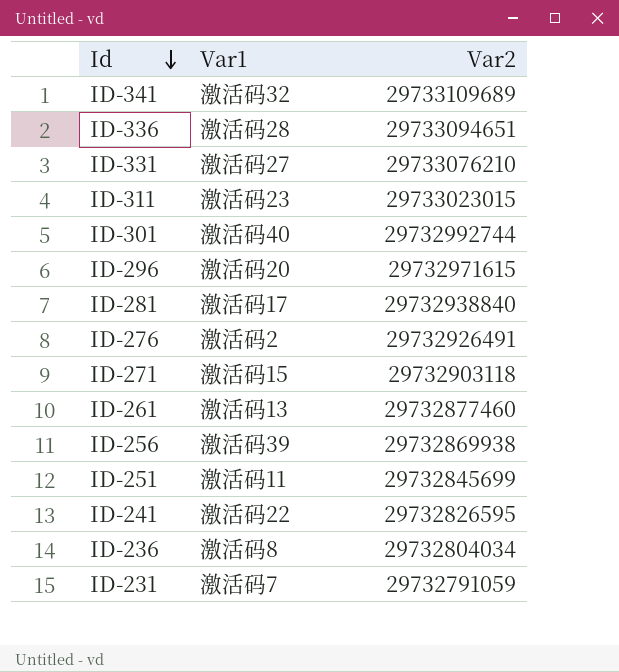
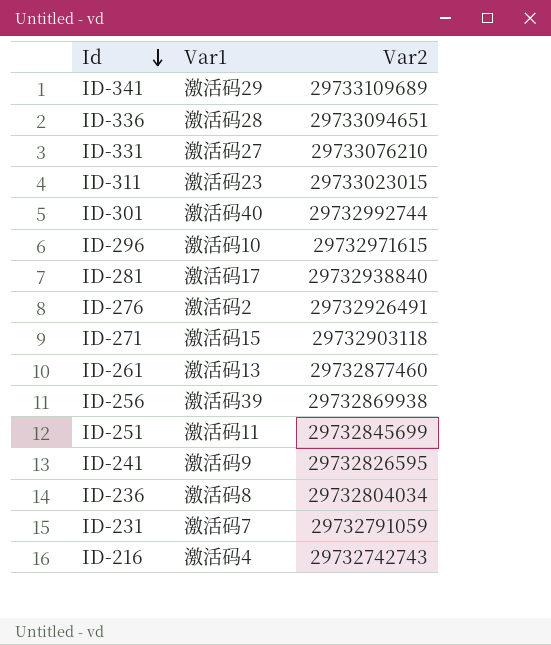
ID-341 | Var1: 激活码32 -> 激活码29
ID-296 | Var1: 激活码20 -> 激活码10
ID-241 | Var1: 激活码22 -> 激活码9
row ID-216: none -> 激活码4 | 29732742743

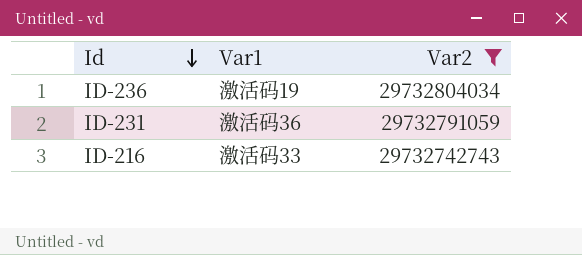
filter: none -> Var2 <= 29732804034
ID-236 | Var1: 激活码8 -> 激活码19
ID-231 | Var1: 激活码7 -> 激活码36
ID-216 | Var1: 激活码4 -> 激活码33

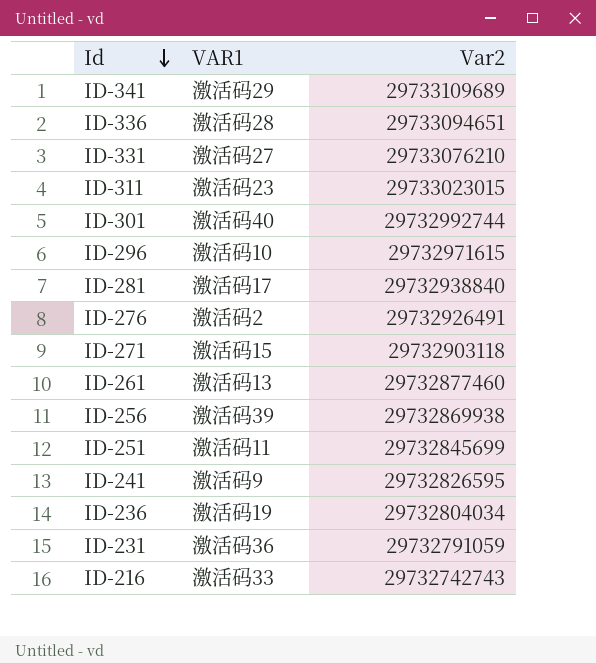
filter: Var2 <= 29732804034 -> none
column name: Var1 -> VAR1

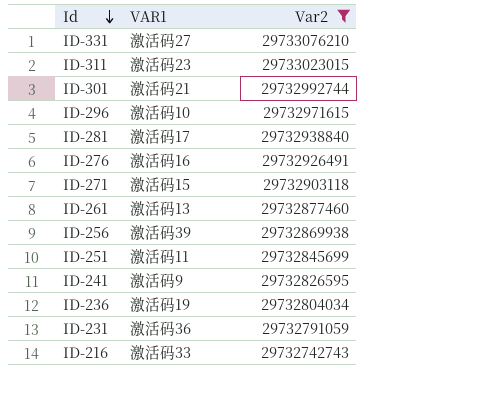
filter: none -> Var2 <= 29733076210
ID-301 | VAR1: 激活码40 -> 激活码21
ID-276 | VAR1: 激活码2 -> 激活码16

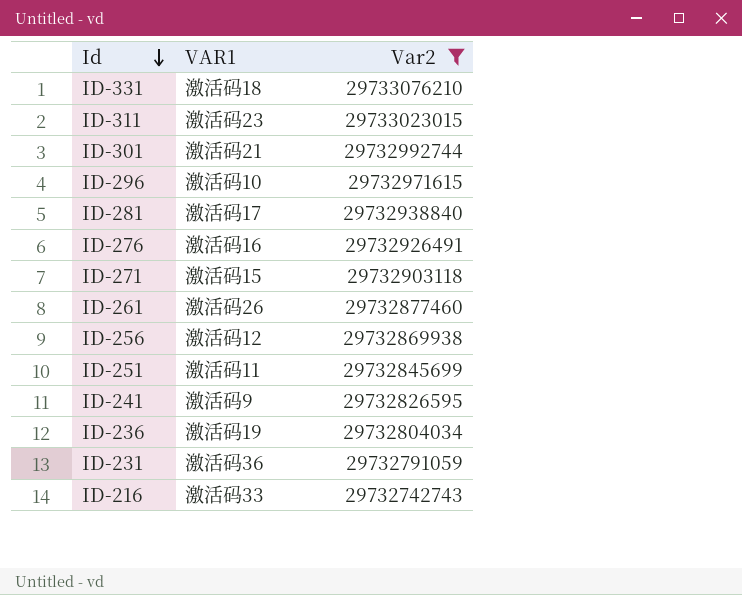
ID-331 | VAR1: 激活码27 -> 激活码18
ID-261 | VAR1: 激活码13 -> 激活码26
ID-256 | VAR1: 激活码39 -> 激活码12

